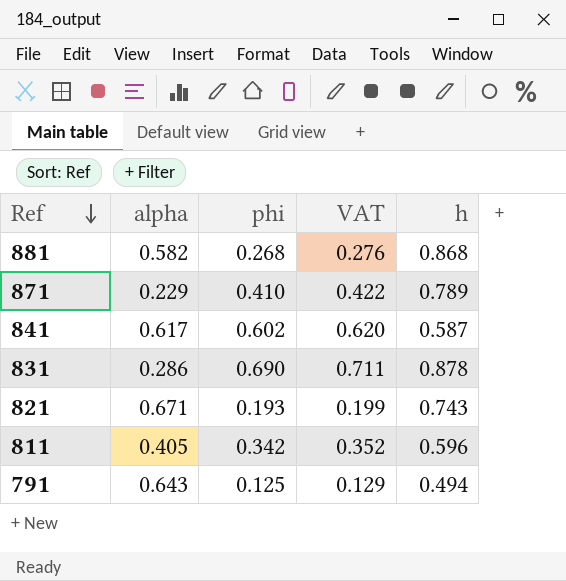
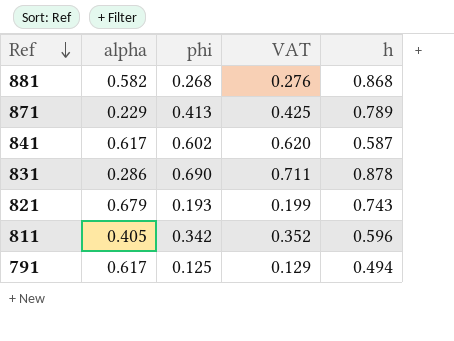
871 | phi: 0.410 -> 0.413
871 | VAT: 0.422 -> 0.425
821 | alpha: 0.671 -> 0.679
791 | alpha: 0.643 -> 0.617

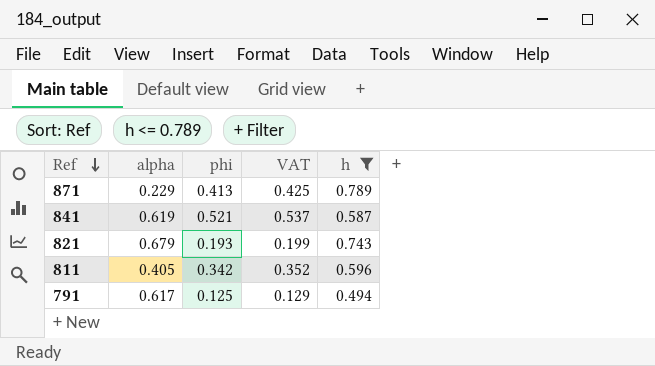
filter: none -> h <= 0.789
841 | alpha: 0.617 -> 0.619
841 | phi: 0.602 -> 0.521
841 | VAT: 0.620 -> 0.537

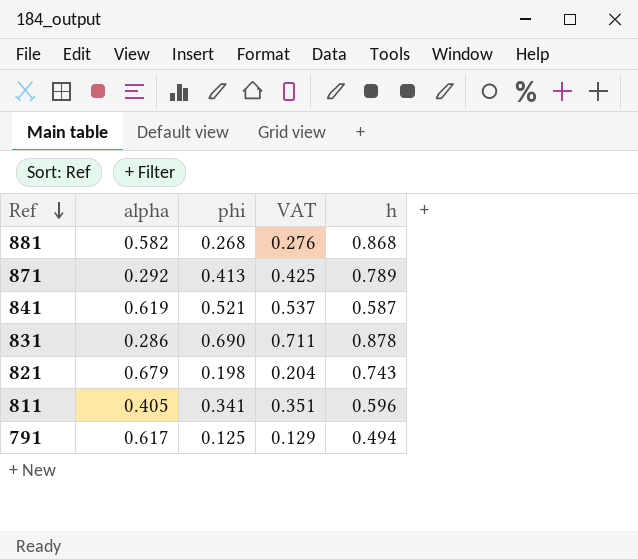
filter: h <= 0.789 -> none
871 | alpha: 0.229 -> 0.292
821 | phi: 0.193 -> 0.198
821 | VAT: 0.199 -> 0.204
811 | phi: 0.342 -> 0.341
811 | VAT: 0.352 -> 0.351

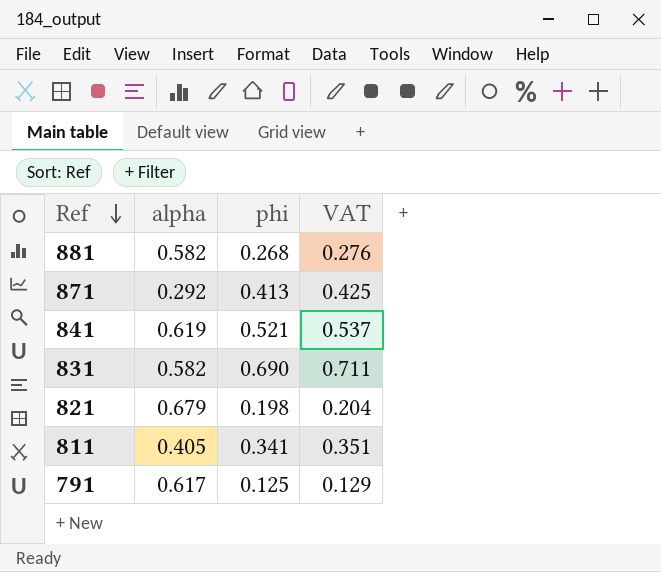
column h | position: 5 -> none
831 | alpha: 0.286 -> 0.582

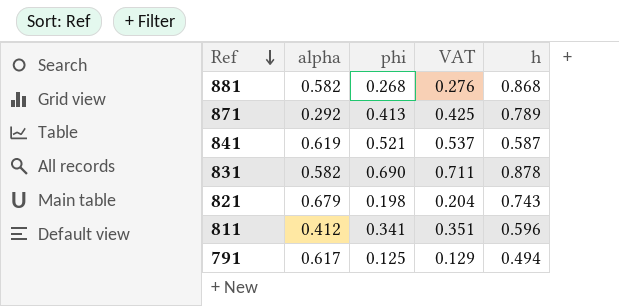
column h | position: none -> 5
811 | alpha: 0.405 -> 0.412

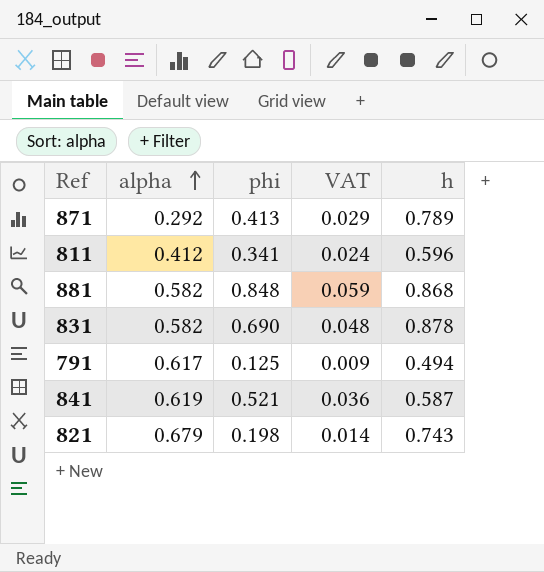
row order: Ref descending -> alpha ascending
column VAT | formula: [phi] * 1.03 -> [phi] * 0.07
881 | phi: 0.268 -> 0.848

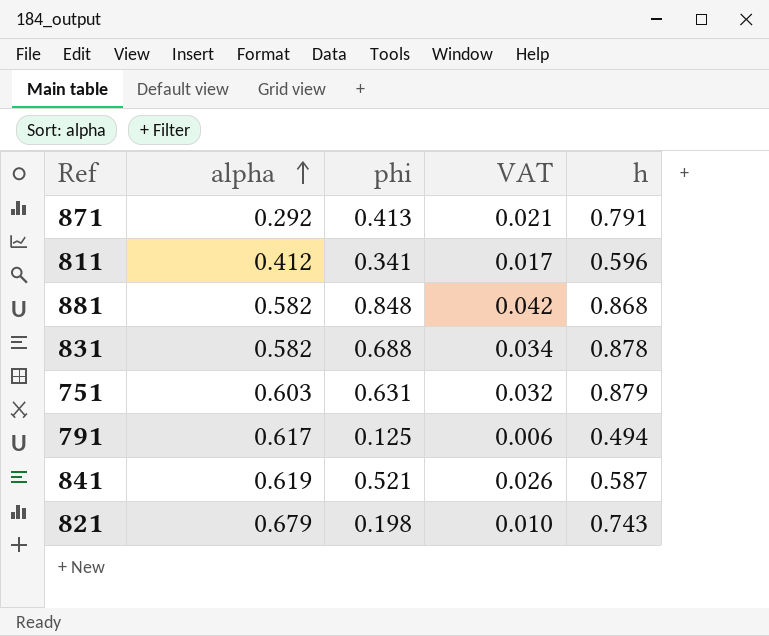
column VAT | formula: [phi] * 0.07 -> [phi] * 0.05
871 | h: 0.789 -> 0.791
831 | phi: 0.690 -> 0.688
row 751: none -> 0.603 | 0.631 | 0.032 | 0.879

